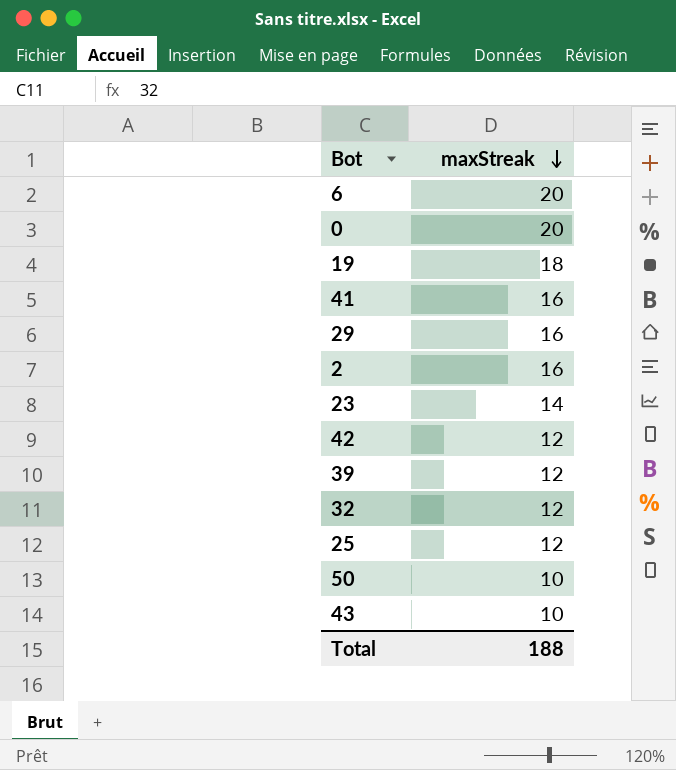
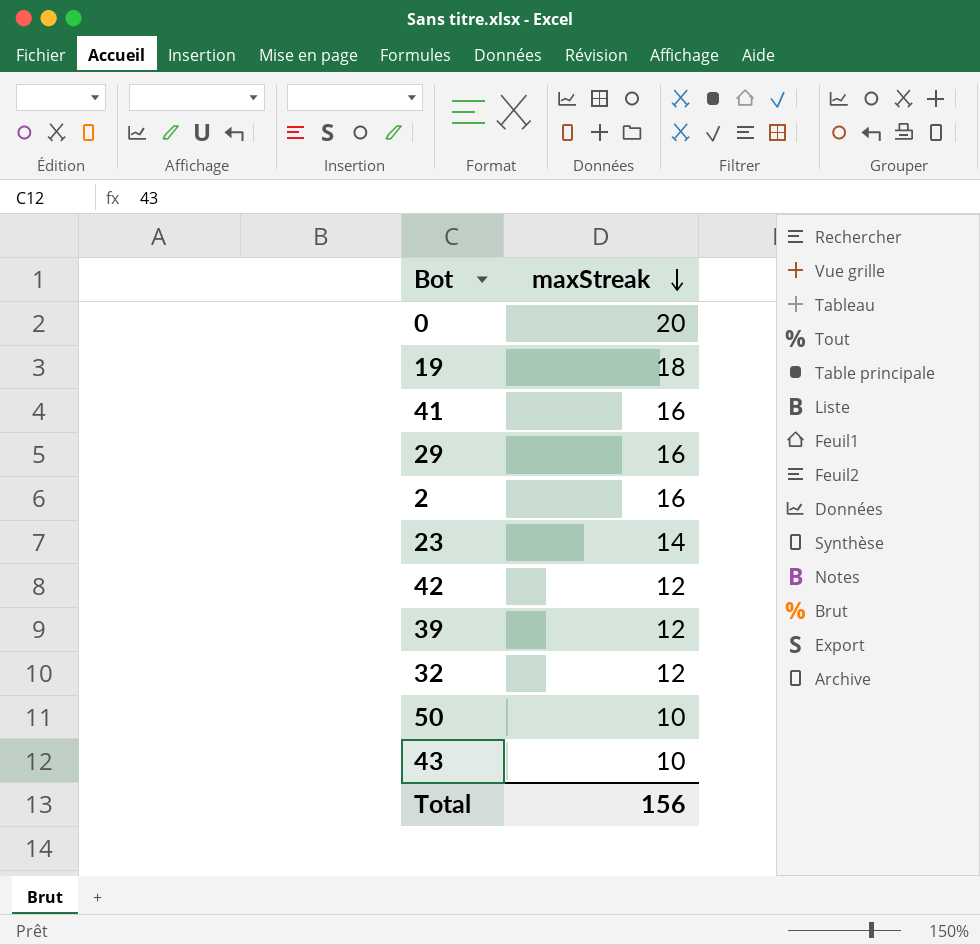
row 6: 20 -> none
row 25: 12 -> none
Total | maxStreak: 188 -> 156

